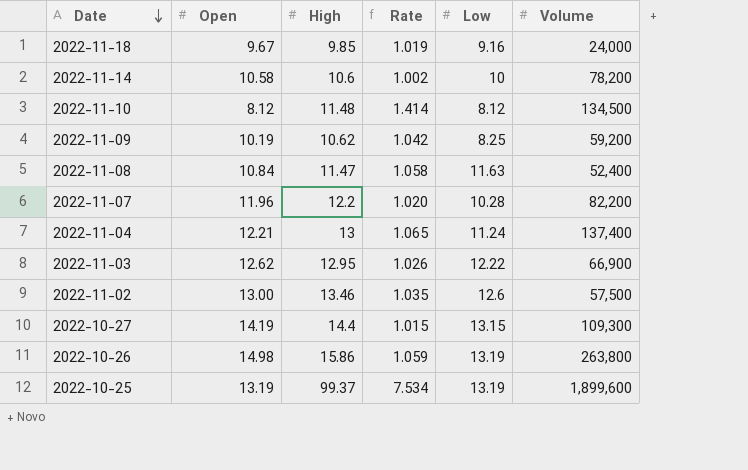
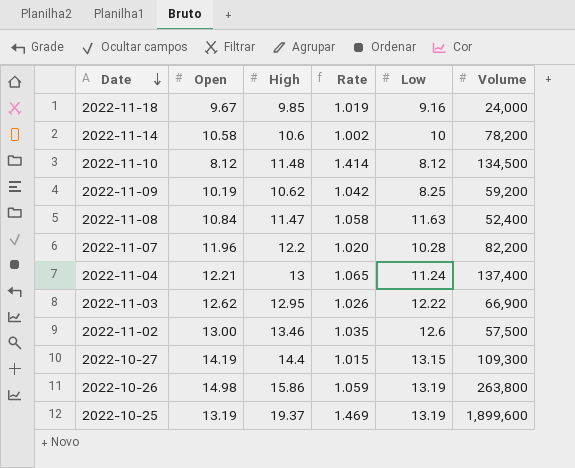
2022-10-25 | High: 99.37 -> 19.37
2022-10-25 | Rate: 7.534 -> 1.469

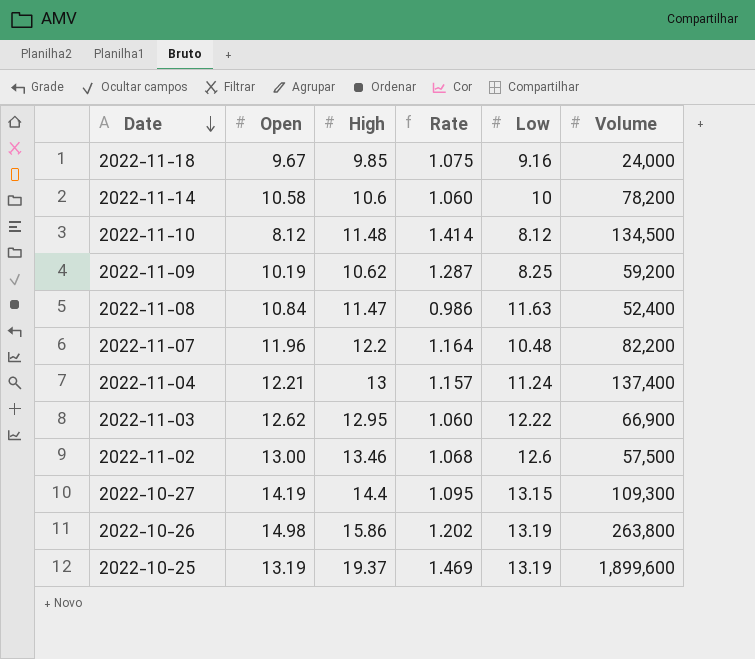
column Rate | formula: [High] / [Open] -> [High] / [Low]
2022-11-07 | Low: 10.28 -> 10.48

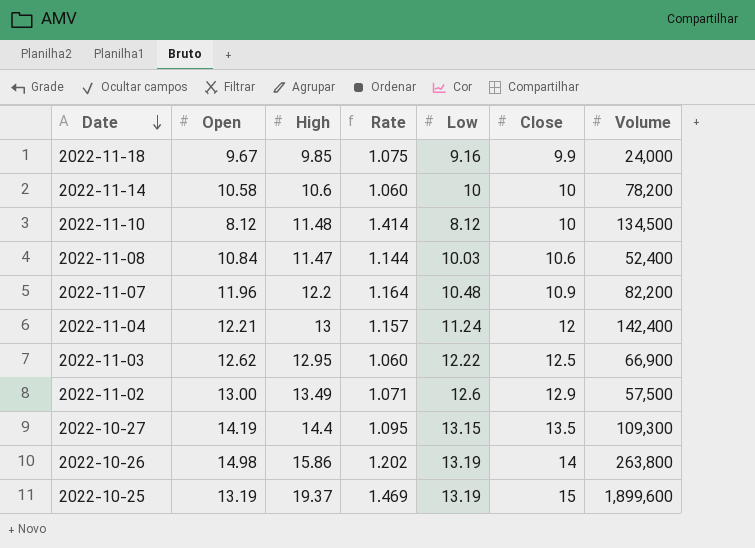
column Close | position: none -> 6
row 2022-11-09: 10.19 | 10.62 | 1.287 | 8.25 | 59,200 -> none
2022-11-08 | Rate: 0.986 -> 1.144
2022-11-08 | Low: 11.63 -> 10.03
2022-11-04 | Volume: 137,400 -> 142,400
2022-11-02 | High: 13.46 -> 13.49
2022-11-02 | Rate: 1.068 -> 1.071

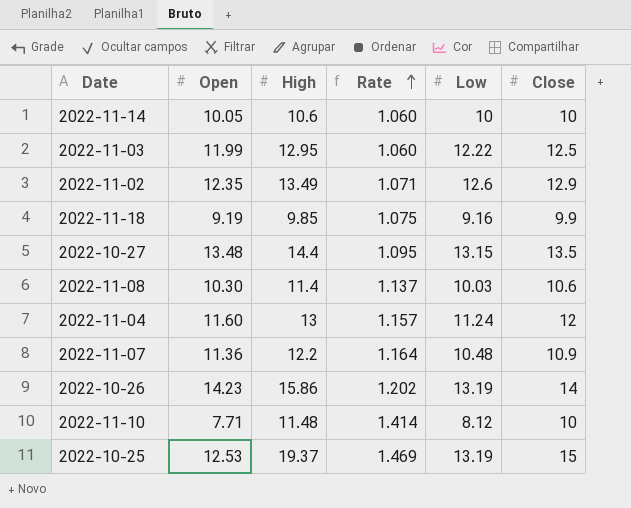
row order: Date descending -> Rate ascending
column Volume | position: 7 -> none
2022-11-14 | Open: 10.58 -> 10.05
2022-11-03 | Open: 12.62 -> 11.99
2022-11-02 | Open: 13.00 -> 12.35
2022-11-18 | Open: 9.67 -> 9.19
2022-10-27 | Open: 14.19 -> 13.48
2022-11-08 | Open: 10.84 -> 10.30
2022-11-08 | High: 11.47 -> 11.4
2022-11-08 | Rate: 1.144 -> 1.137
2022-11-04 | Open: 12.21 -> 11.60
2022-11-07 | Open: 11.96 -> 11.36
2022-10-26 | Open: 14.98 -> 14.23
2022-11-10 | Open: 8.12 -> 7.71
2022-10-25 | Open: 13.19 -> 12.53

